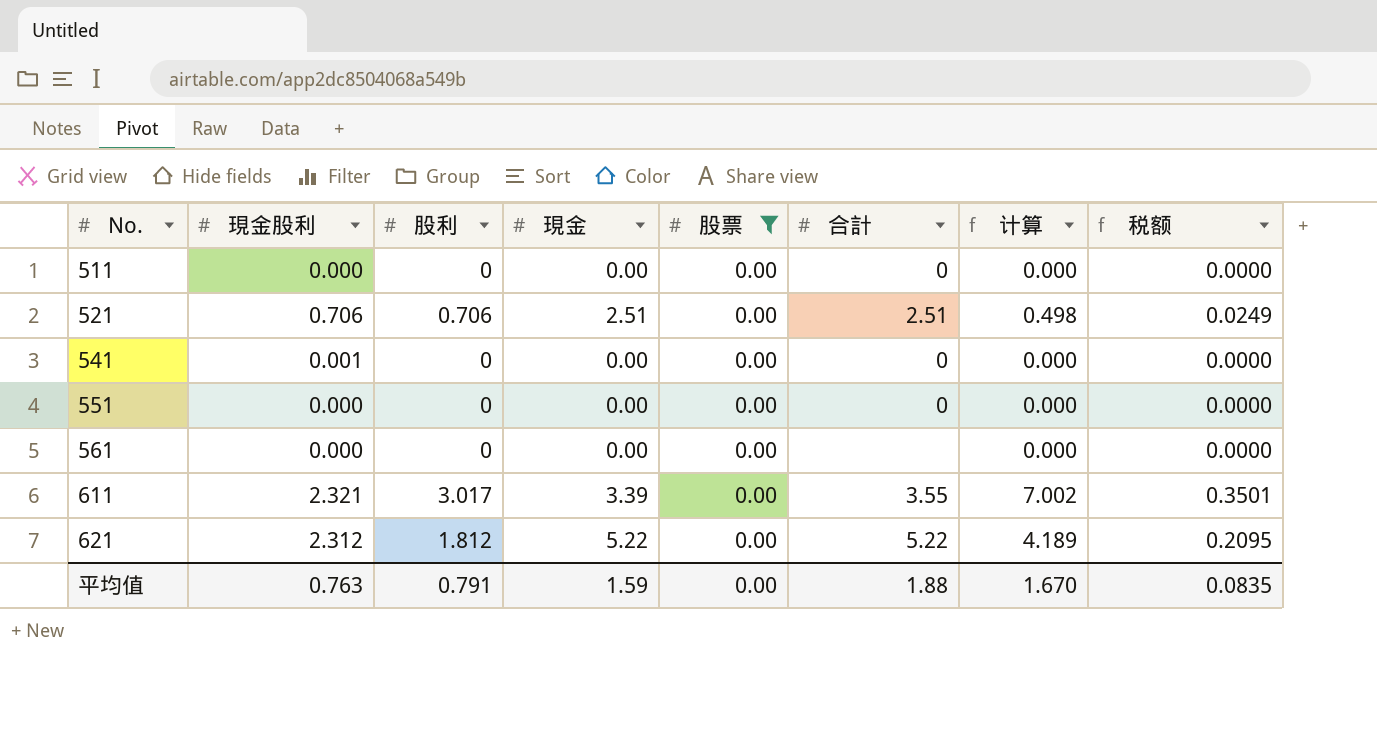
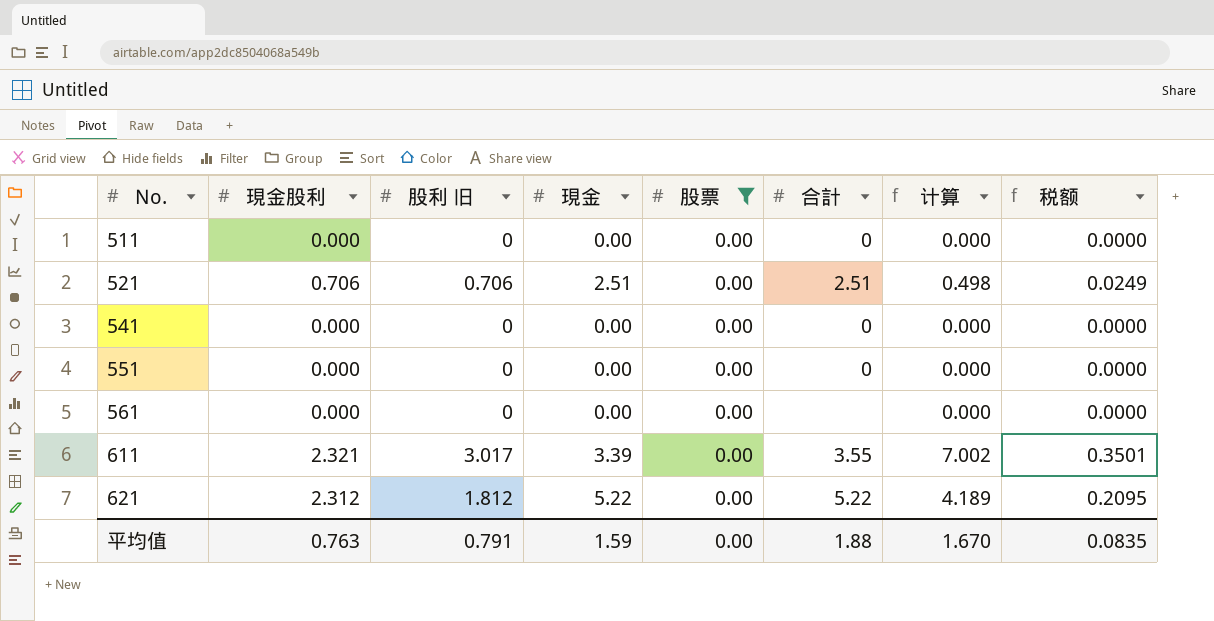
column name: 股利 -> 股利 旧
541 | 現金股利: 0.001 -> 0.000

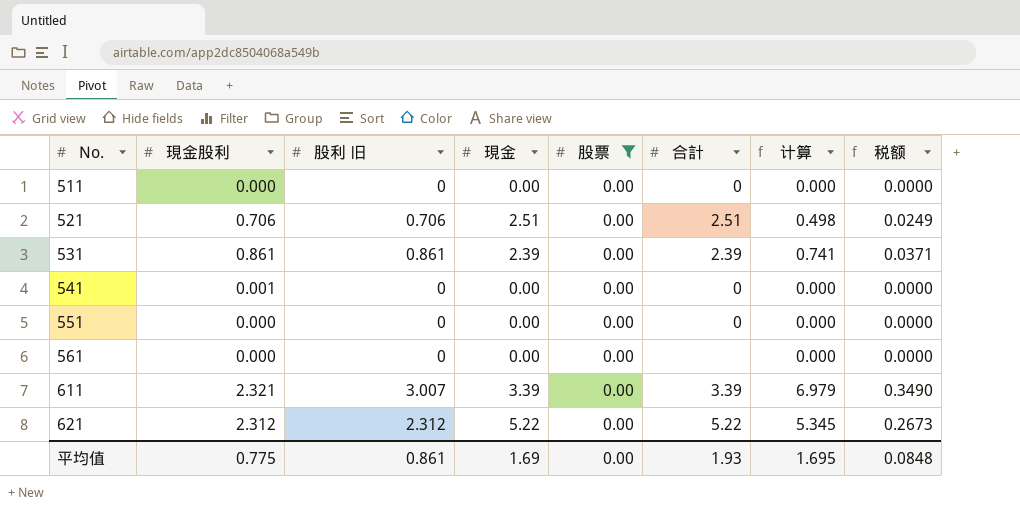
row 531: none -> 0.861 | 0.861 | 2.39 | 0.00 | 2.39 | 0.741 | 0.0371
541 | 現金股利: 0.000 -> 0.001
611 | 股利 旧: 3.017 -> 3.007
611 | 合計: 3.55 -> 3.39
611 | 计算: 7.002 -> 6.979
611 | 税额: 0.3501 -> 0.3490
621 | 股利 旧: 1.812 -> 2.312
621 | 计算: 4.189 -> 5.345
621 | 税额: 0.2095 -> 0.2673
平均值 | 現金股利: 0.763 -> 0.775
平均值 | 股利 旧: 0.791 -> 0.861
平均值 | 現金: 1.59 -> 1.69
平均值 | 合計: 1.88 -> 1.93
平均值 | 计算: 1.670 -> 1.695
平均值 | 税额: 0.0835 -> 0.0848

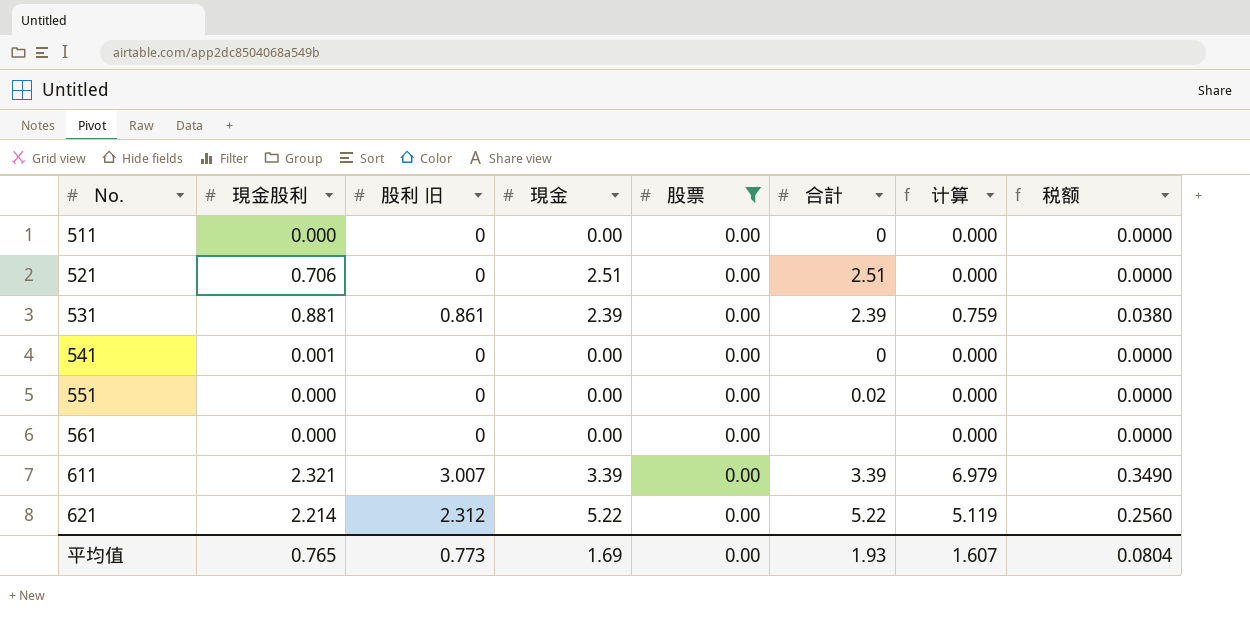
521 | 股利 旧: 0.706 -> 0
521 | 计算: 0.498 -> 0.000
521 | 税额: 0.0249 -> 0.0000
531 | 現金股利: 0.861 -> 0.881
531 | 计算: 0.741 -> 0.759
531 | 税额: 0.0371 -> 0.0380
551 | 合計: 0 -> 0.02
621 | 現金股利: 2.312 -> 2.214
621 | 计算: 5.345 -> 5.119
621 | 税额: 0.2673 -> 0.2560
平均值 | 現金股利: 0.775 -> 0.765
平均值 | 股利 旧: 0.861 -> 0.773
平均值 | 计算: 1.695 -> 1.607
平均值 | 税额: 0.0848 -> 0.0804

